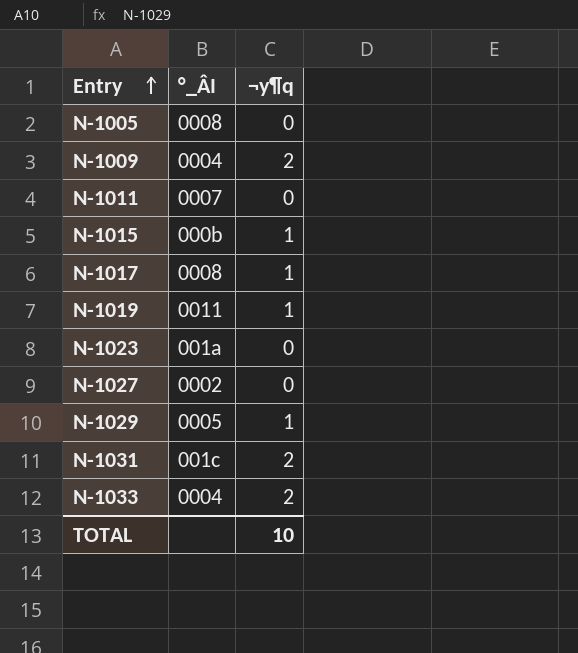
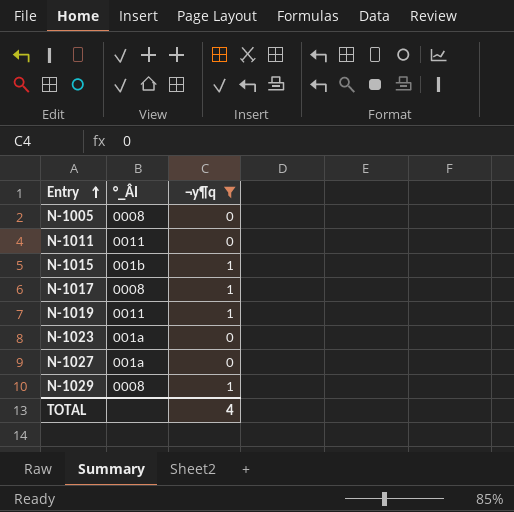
filter: none -> ¬y¶q != 2
N-1011 | °_ÂI: 0007 -> 0011
N-1015 | °_ÂI: 000b -> 001b
N-1027 | °_ÂI: 0002 -> 001a
N-1029 | °_ÂI: 0005 -> 0008
TOTAL | ¬y¶q: 10 -> 4

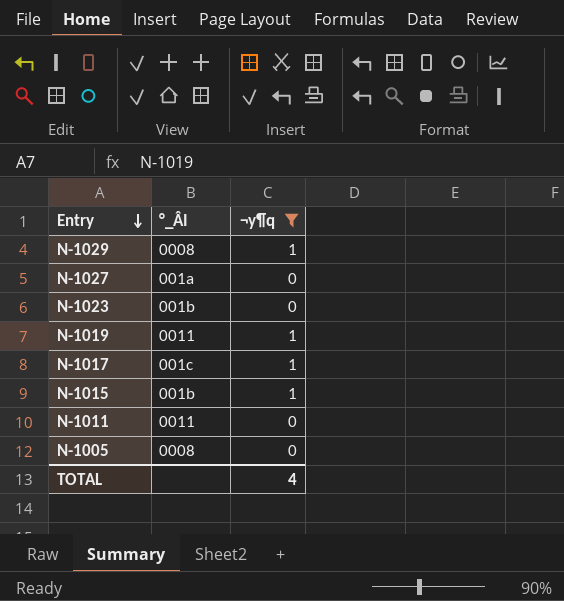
row order: Entry ascending -> Entry descending
N-1023 | °_ÂI: 001a -> 001b
N-1017 | °_ÂI: 0008 -> 001c

